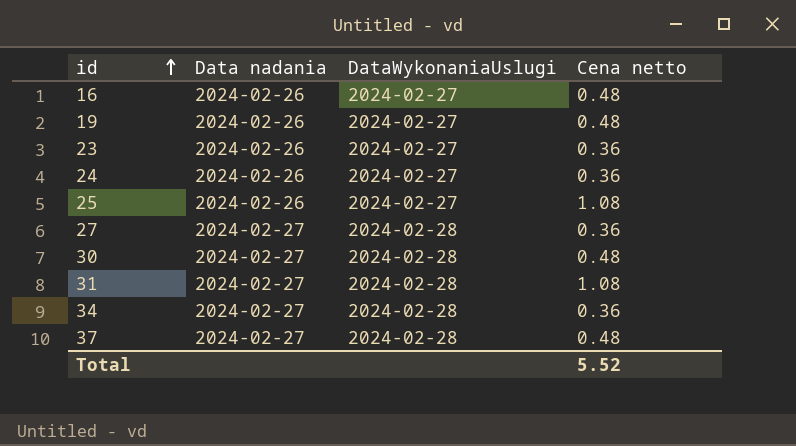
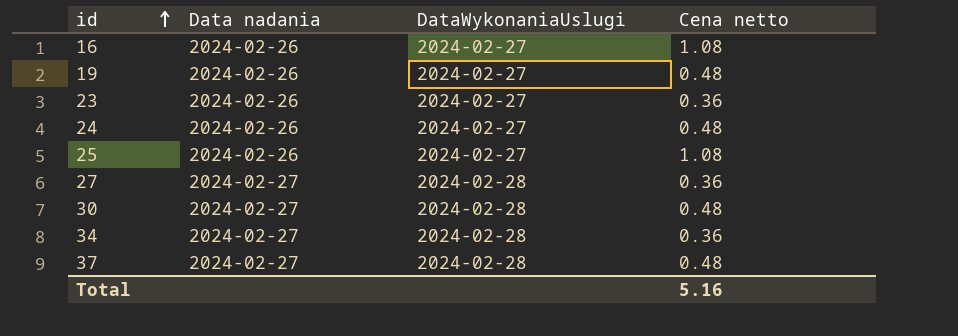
row 31: 2024-02-27 | 2024-02-28 | 1.08 -> none
16 | Cena netto: 0.48 -> 1.08
24 | Cena netto: 0.36 -> 0.48
Total | Cena netto: 5.52 -> 5.16

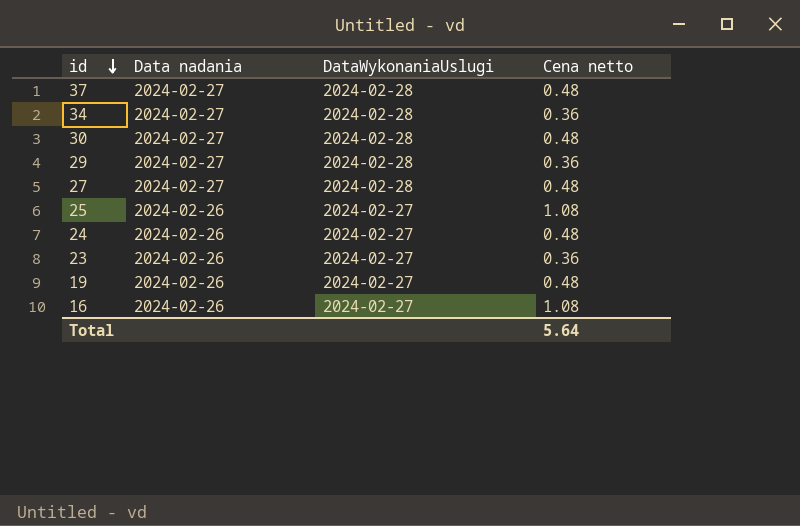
row order: id ascending -> id descending
row 29: none -> 2024-02-27 | 2024-02-28 | 0.36
27 | Cena netto: 0.36 -> 0.48
Total | Cena netto: 5.16 -> 5.64

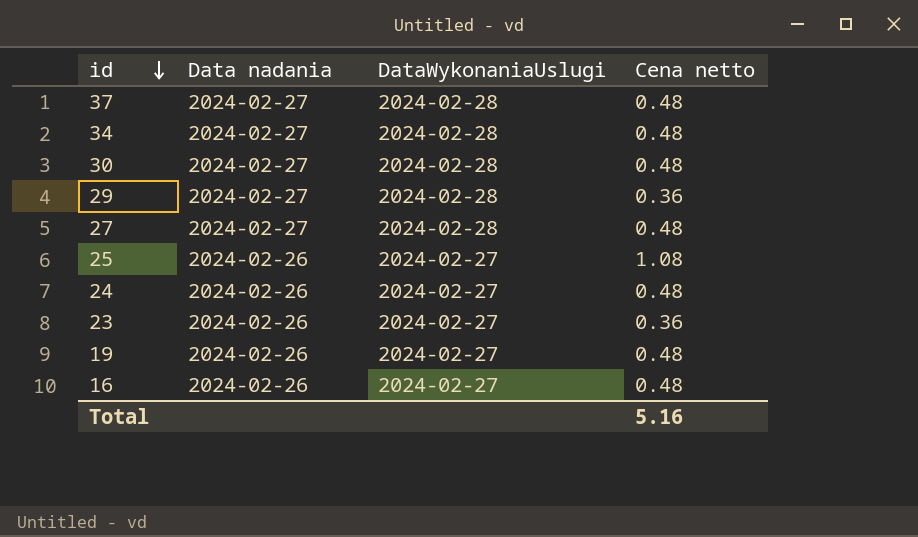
34 | Cena netto: 0.36 -> 0.48
16 | Cena netto: 1.08 -> 0.48
Total | Cena netto: 5.64 -> 5.16

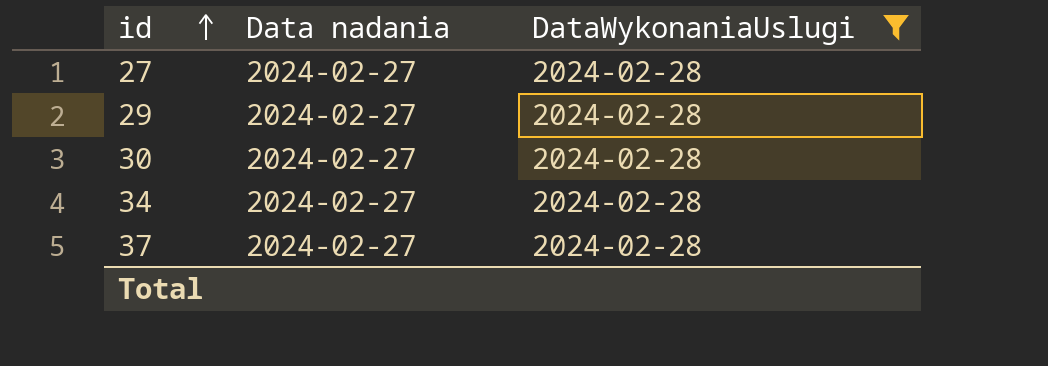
filter: none -> DataWykonaniaUslugi = 2024-02-28
row order: id descending -> id ascending
column Cena netto | position: 4 -> none

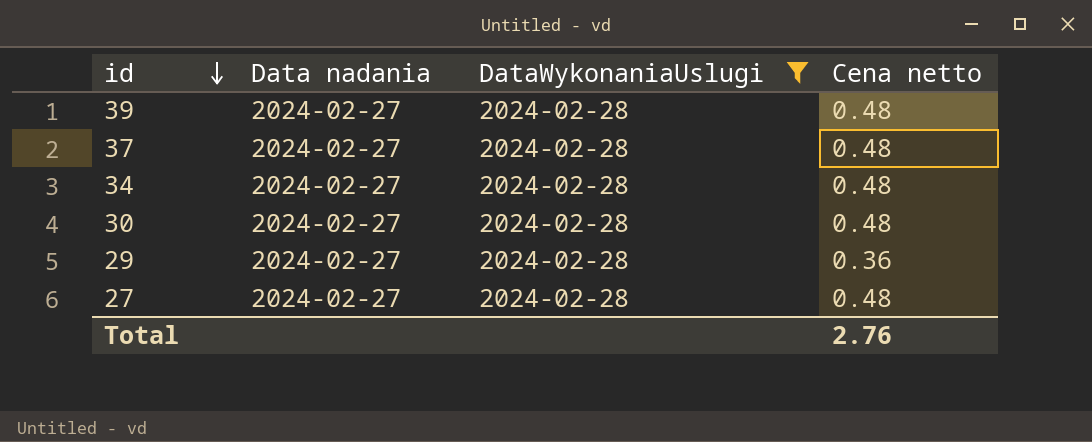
row order: id ascending -> id descending
column Cena netto | position: none -> 4
row 39: none -> 2024-02-27 | 2024-02-28 | 0.48

